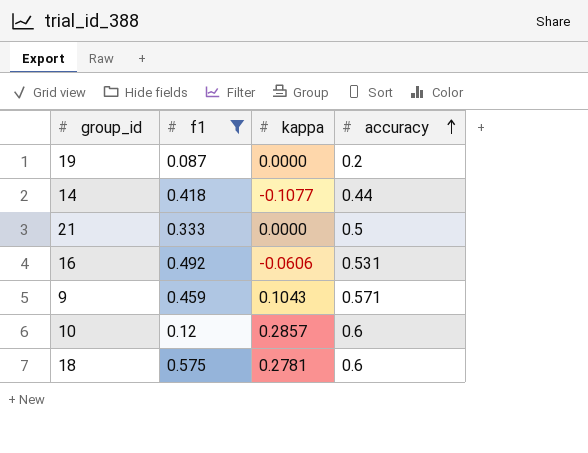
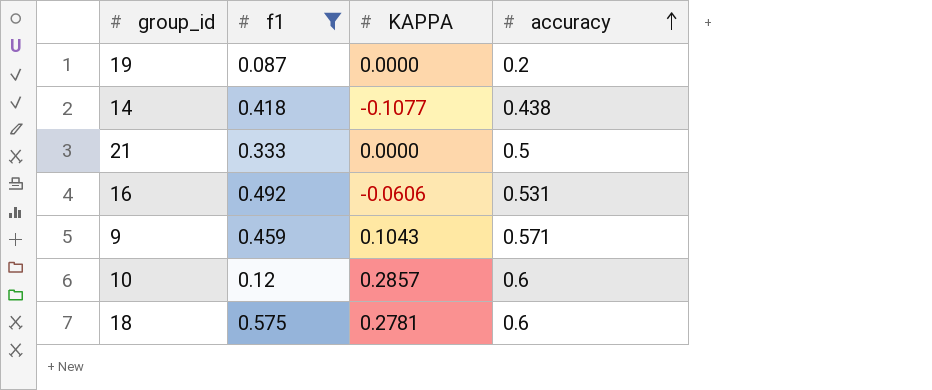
column name: kappa -> KAPPA
14 | accuracy: 0.44 -> 0.438

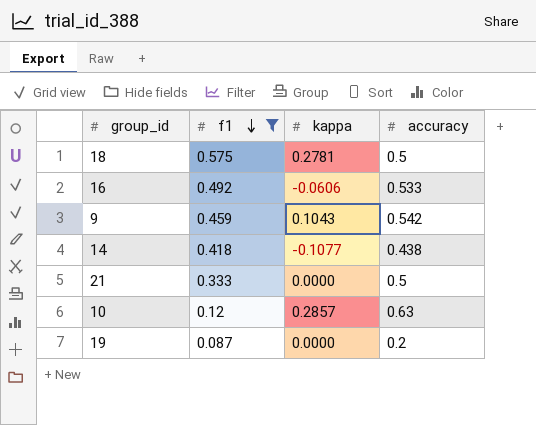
row order: accuracy ascending -> f1 descending
column name: KAPPA -> kappa
18 | accuracy: 0.6 -> 0.5
16 | accuracy: 0.531 -> 0.533
9 | accuracy: 0.571 -> 0.542
10 | accuracy: 0.6 -> 0.63

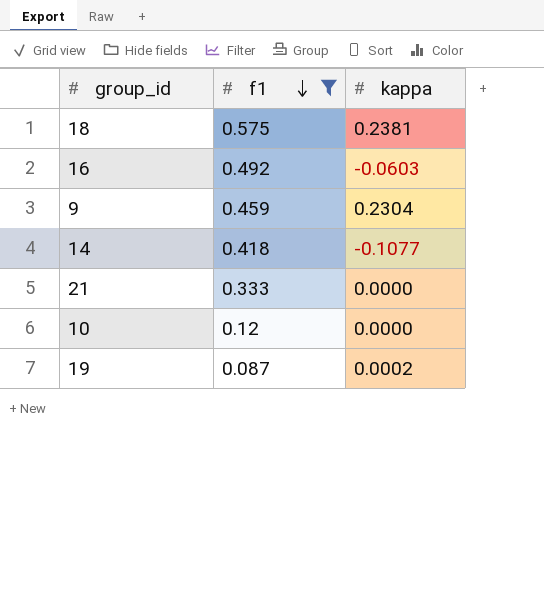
column accuracy | position: 4 -> none
18 | kappa: 0.2781 -> 0.2381
16 | kappa: -0.0606 -> -0.0603
9 | kappa: 0.1043 -> 0.2304
10 | kappa: 0.2857 -> 0.0000
19 | kappa: 0.0000 -> 0.0002

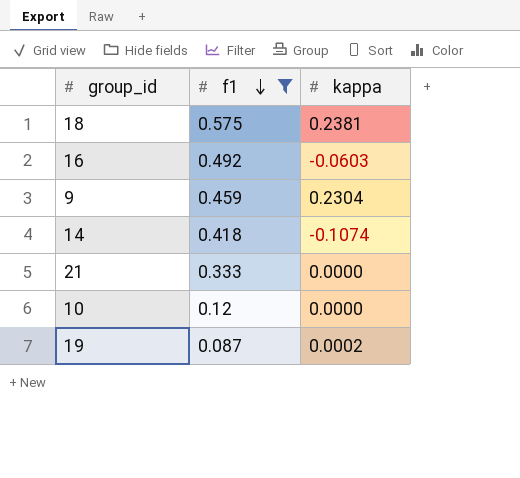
14 | kappa: -0.1077 -> -0.1074

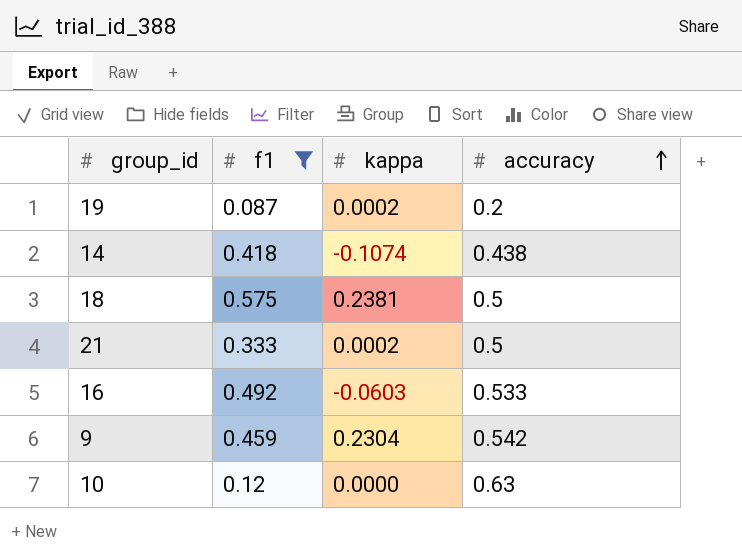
row order: f1 descending -> accuracy ascending
column accuracy | position: none -> 4
21 | kappa: 0.0000 -> 0.0002

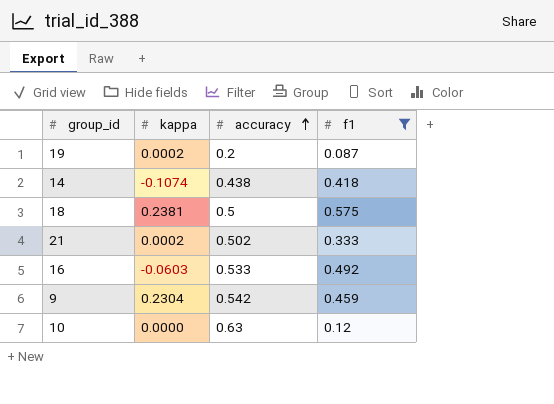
column f1 | position: 2 -> 4
21 | accuracy: 0.5 -> 0.502

